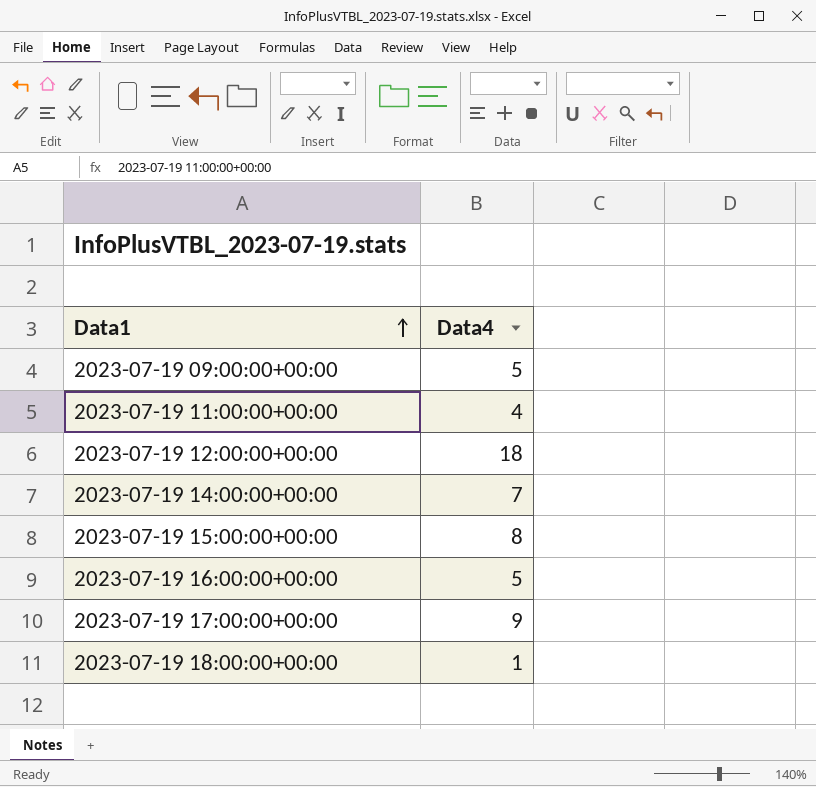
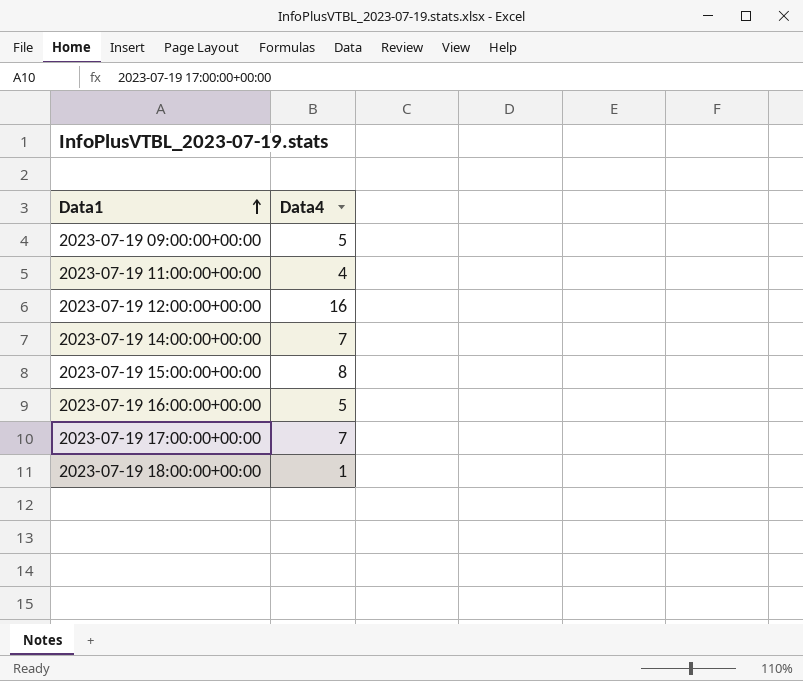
2023-07-19 12:00:00+00:00 | Data4: 18 -> 16
2023-07-19 17:00:00+00:00 | Data4: 9 -> 7

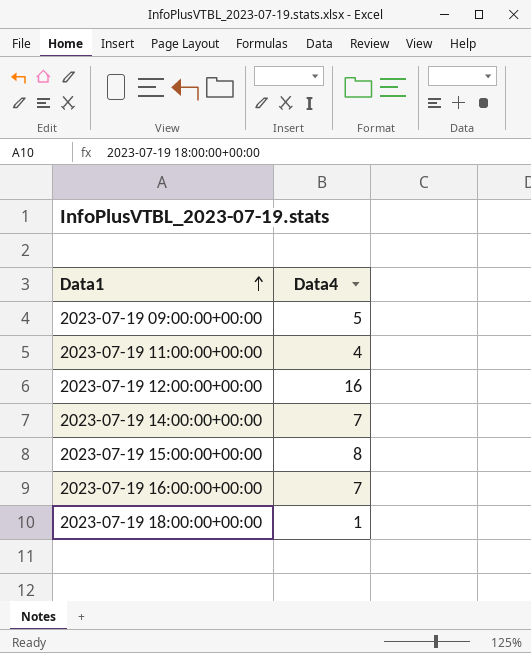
row 2023-07-19 17:00:00+00:00: 7 -> none
2023-07-19 16:00:00+00:00 | Data4: 5 -> 7

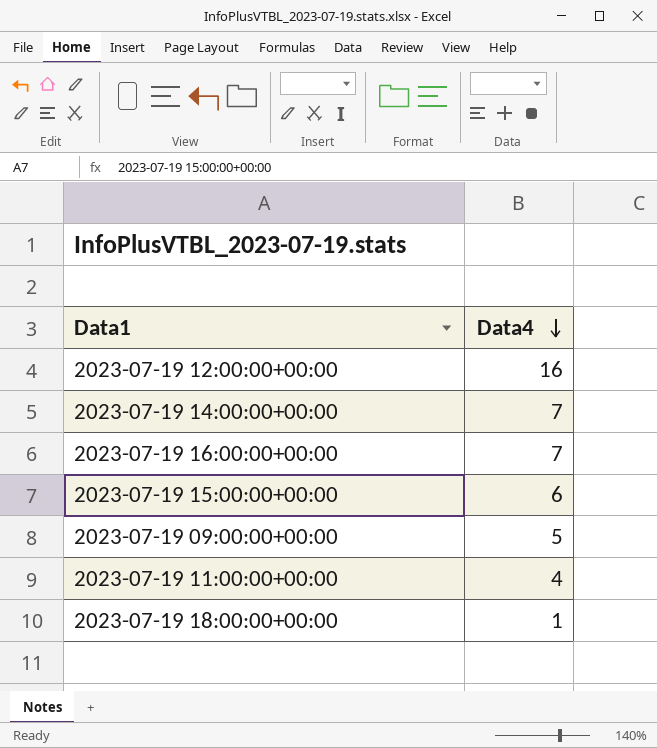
row order: Data1 ascending -> Data4 descending
2023-07-19 15:00:00+00:00 | Data4: 8 -> 6

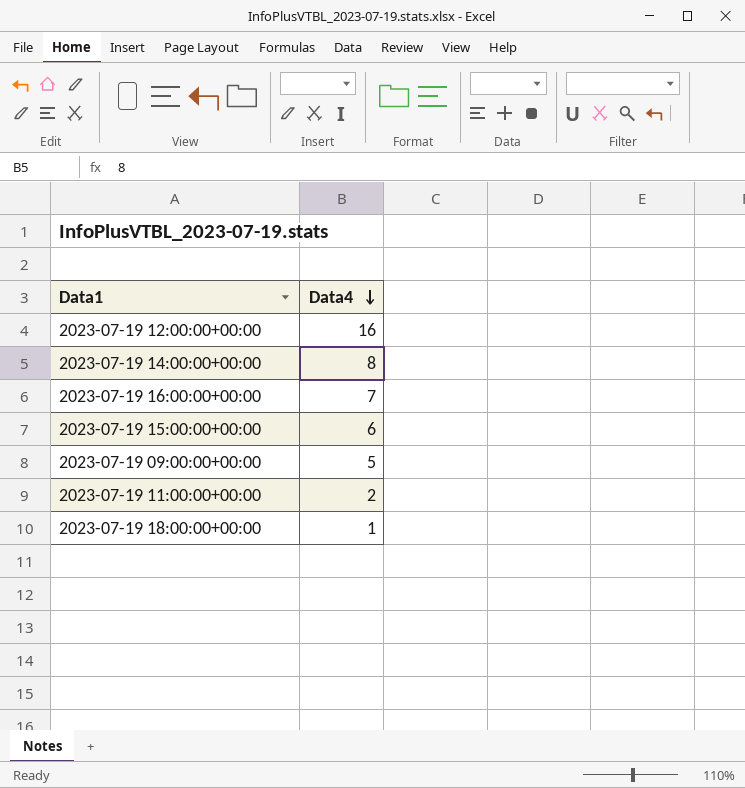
2023-07-19 14:00:00+00:00 | Data4: 7 -> 8
2023-07-19 11:00:00+00:00 | Data4: 4 -> 2

